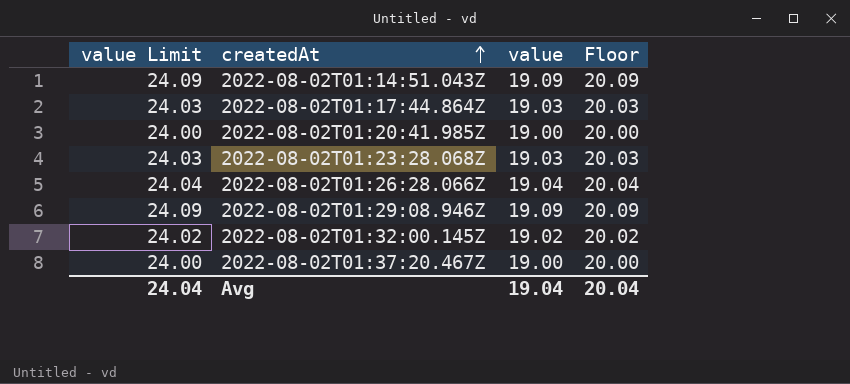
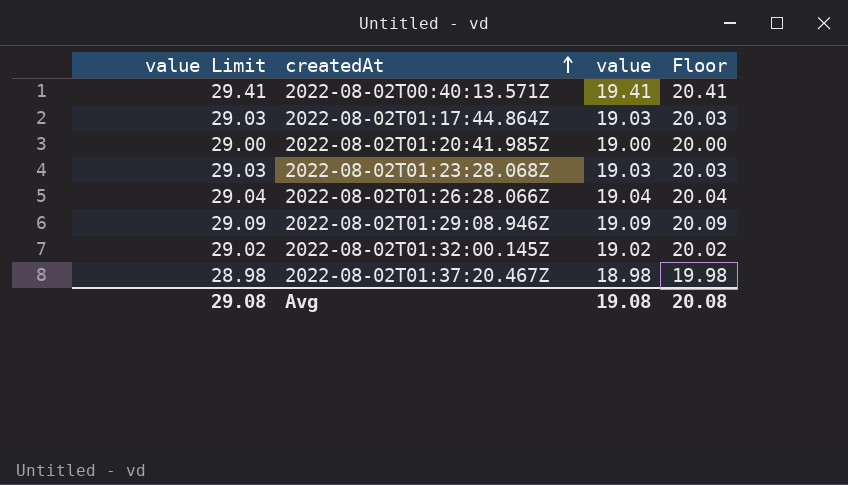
column value Limit | formula: [value] + 5 -> [value] + 10
row 2022-08-02T01:14:51.043Z: 24.09 | 19.09 | 20.09 -> none
row 2022-08-02T00:40:13.571Z: none -> 29.41 | 19.41 | 20.41
2022-08-02T01:37:20.467Z | value: 19.00 -> 18.98
2022-08-02T01:37:20.467Z | Floor: 20.00 -> 19.98
Avg | value Limit: 24.04 -> 29.08
Avg | value: 19.04 -> 19.08
Avg | Floor: 20.04 -> 20.08

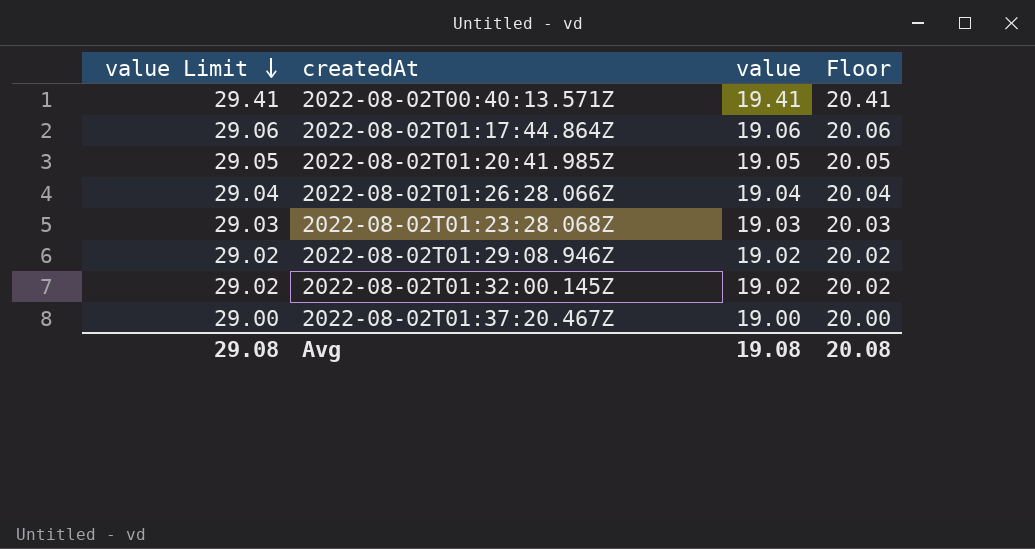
row order: createdAt ascending -> value Limit descending
2022-08-02T01:17:44.864Z | value Limit: 29.03 -> 29.06
2022-08-02T01:17:44.864Z | value: 19.03 -> 19.06
2022-08-02T01:17:44.864Z | Floor: 20.03 -> 20.06
2022-08-02T01:20:41.985Z | value Limit: 29.00 -> 29.05
2022-08-02T01:20:41.985Z | value: 19.00 -> 19.05
2022-08-02T01:20:41.985Z | Floor: 20.00 -> 20.05
2022-08-02T01:29:08.946Z | value Limit: 29.09 -> 29.02
2022-08-02T01:29:08.946Z | value: 19.09 -> 19.02
2022-08-02T01:29:08.946Z | Floor: 20.09 -> 20.02
2022-08-02T01:37:20.467Z | value Limit: 28.98 -> 29.00
2022-08-02T01:37:20.467Z | value: 18.98 -> 19.00
2022-08-02T01:37:20.467Z | Floor: 19.98 -> 20.00

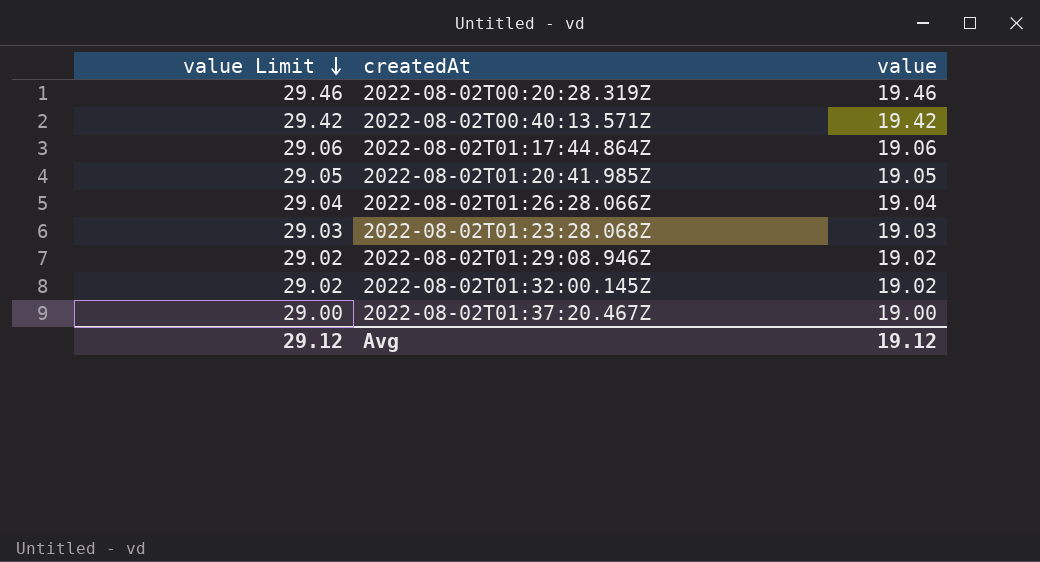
column Floor | formula: [value] + 1 -> none
row 2022-08-02T00:20:28.319Z: none -> 29.46 | 19.46
2022-08-02T00:40:13.571Z | value Limit: 29.41 -> 29.42
2022-08-02T00:40:13.571Z | value: 19.41 -> 19.42
Avg | value Limit: 29.08 -> 29.12
Avg | value: 19.08 -> 19.12

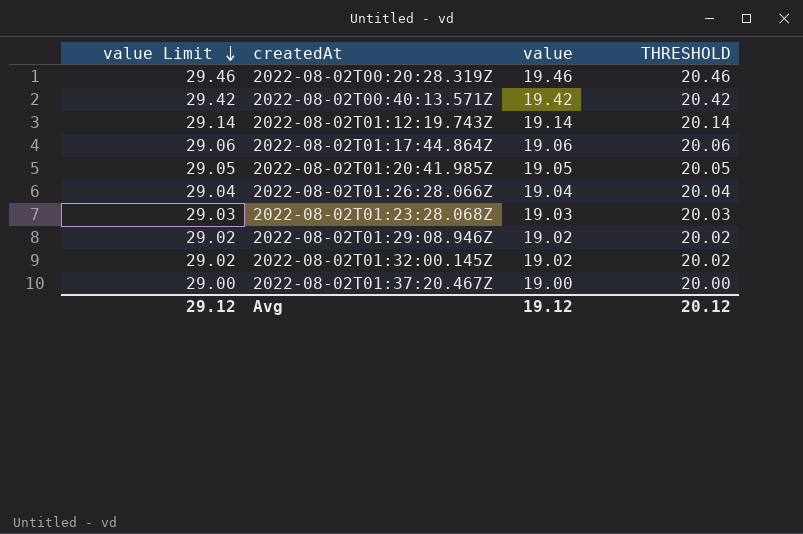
column THRESHOLD | formula: none -> [value] + 1
row 2022-08-02T01:12:19.743Z: none -> 29.14 | 19.14 | 20.14

